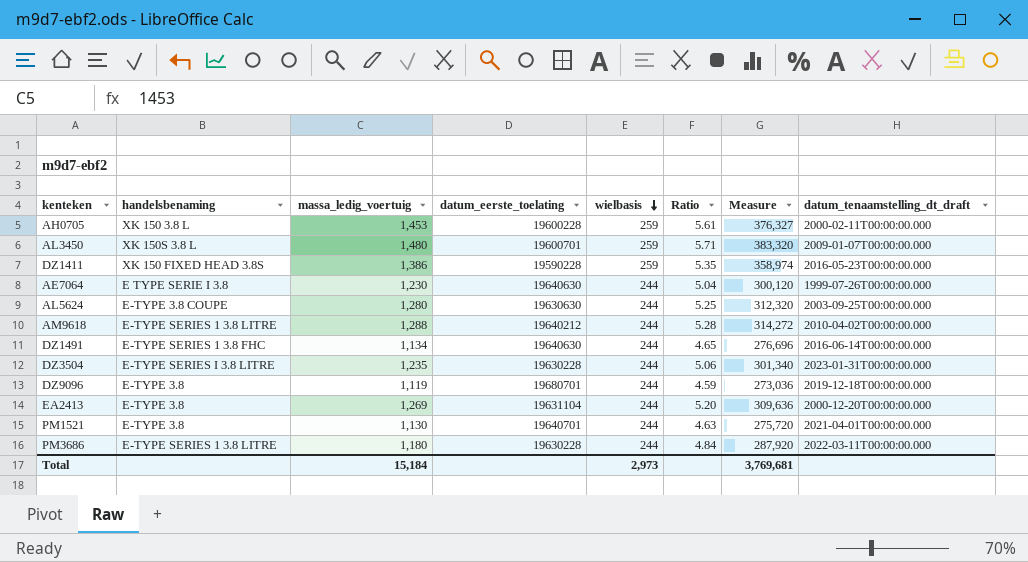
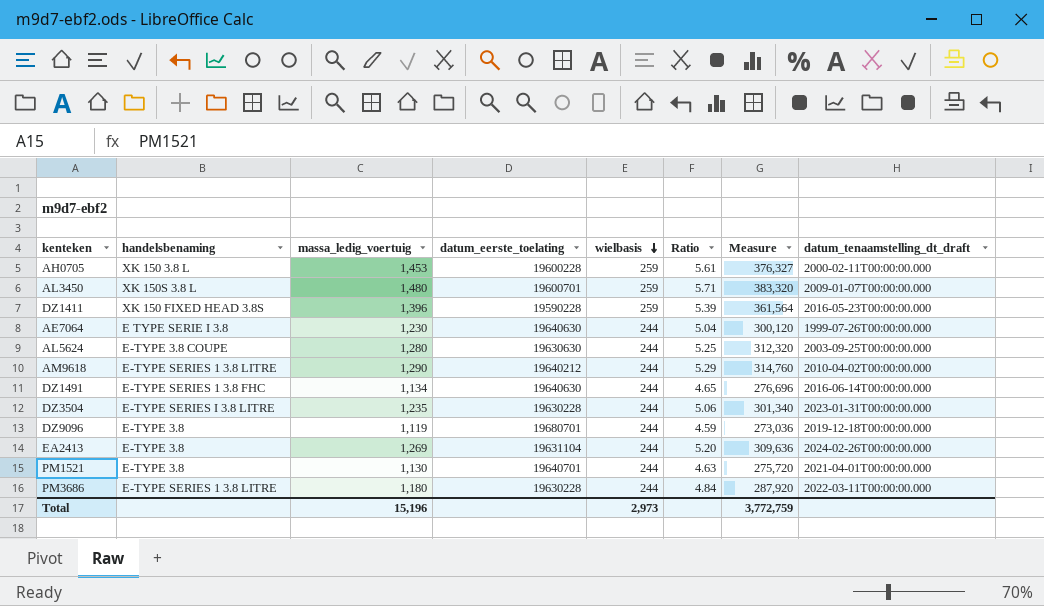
DZ1411 | massa_ledig_voertuig: 1,386 -> 1,396
DZ1411 | Ratio: 5.35 -> 5.39
DZ1411 | Measure: 358,974 -> 361,564
AM9618 | massa_ledig_voertuig: 1,288 -> 1,290
AM9618 | Ratio: 5.28 -> 5.29
AM9618 | Measure: 314,272 -> 314,760
EA2413 | datum_tenaamstelling_dt_draft: 2000-12-20T00:00:00.000 -> 2024-02-26T00:00:00.000
Total | massa_ledig_voertuig: 15,184 -> 15,196
Total | Measure: 3,769,681 -> 3,772,759

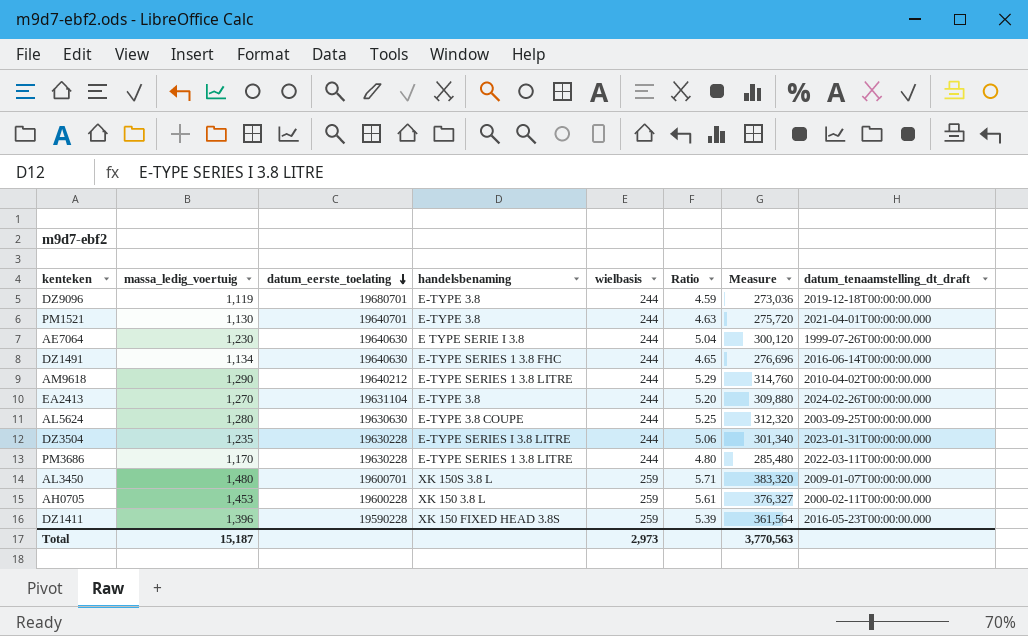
row order: wielbasis descending -> datum_eerste_toelating descending
column handelsbenaming | position: 2 -> 4
EA2413 | massa_ledig_voertuig: 1,269 -> 1,270
EA2413 | Measure: 309,636 -> 309,880
PM3686 | massa_ledig_voertuig: 1,180 -> 1,170
PM3686 | Ratio: 4.84 -> 4.80
PM3686 | Measure: 287,920 -> 285,480
Total | massa_ledig_voertuig: 15,196 -> 15,187
Total | Measure: 3,772,759 -> 3,770,563

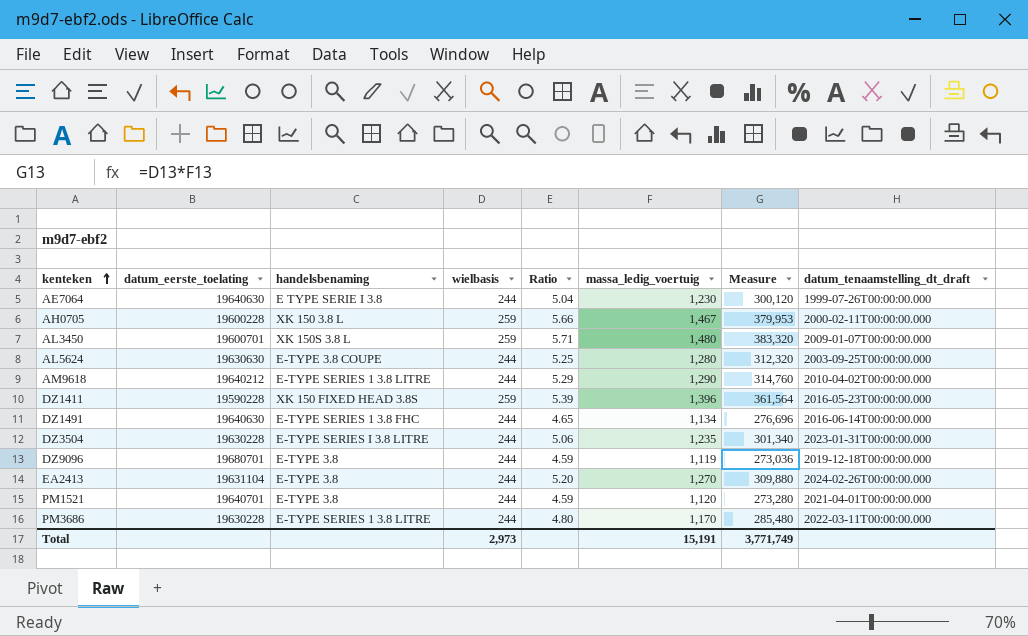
row order: datum_eerste_toelating descending -> kenteken ascending
column massa_ledig_voertuig | position: 2 -> 6
AH0705 | Ratio: 5.61 -> 5.66
AH0705 | massa_ledig_voertuig: 1,453 -> 1,467
AH0705 | Measure: 376,327 -> 379,953
PM1521 | Ratio: 4.63 -> 4.59
PM1521 | massa_ledig_voertuig: 1,130 -> 1,120
PM1521 | Measure: 275,720 -> 273,280
Total | massa_ledig_voertuig: 15,187 -> 15,191
Total | Measure: 3,770,563 -> 3,771,749

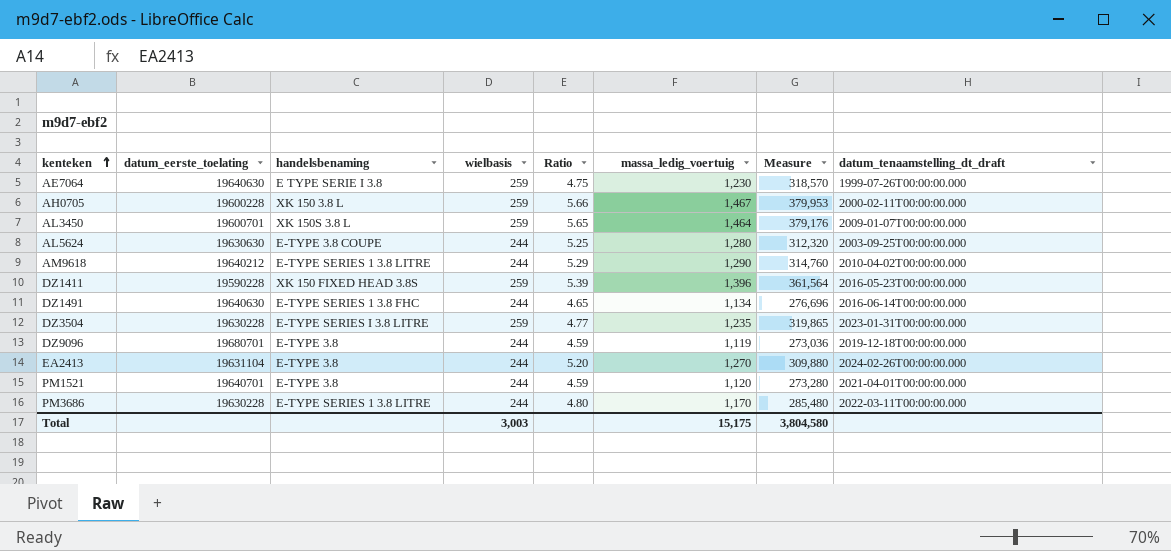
AE7064 | wielbasis: 244 -> 259
AE7064 | Ratio: 5.04 -> 4.75
AE7064 | Measure: 300,120 -> 318,570
AL3450 | Ratio: 5.71 -> 5.65
AL3450 | massa_ledig_voertuig: 1,480 -> 1,464
AL3450 | Measure: 383,320 -> 379,176
DZ3504 | wielbasis: 244 -> 259
DZ3504 | Ratio: 5.06 -> 4.77
DZ3504 | Measure: 301,340 -> 319,865
Total | wielbasis: 2,973 -> 3,003
Total | massa_ledig_voertuig: 15,191 -> 15,175
Total | Measure: 3,771,749 -> 3,804,580

